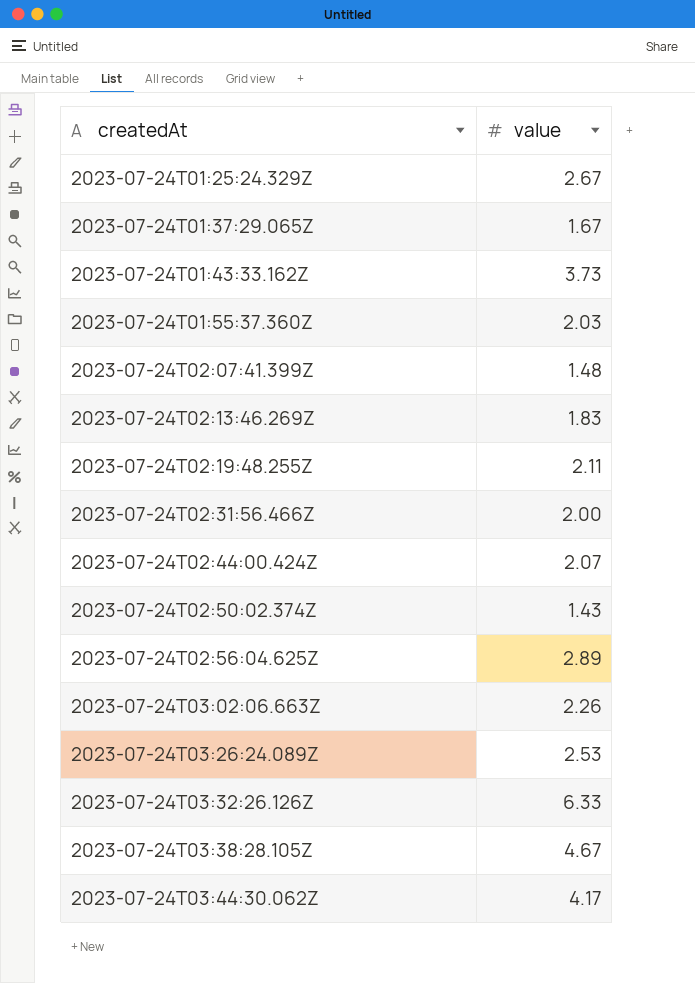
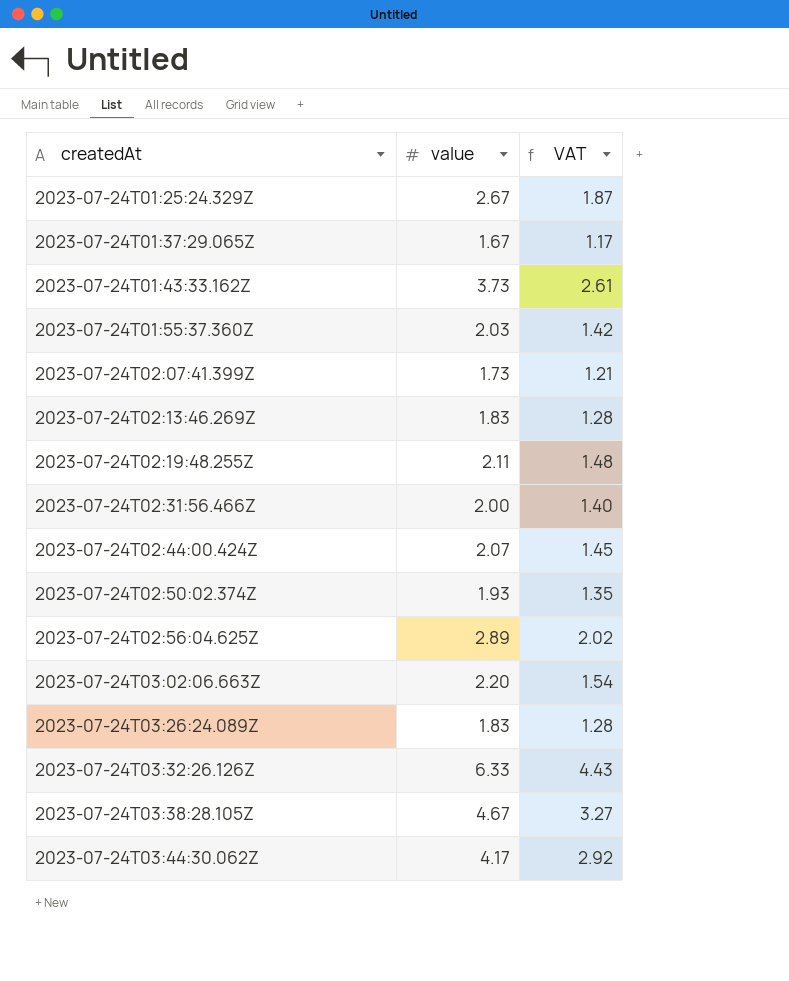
column VAT | formula: none -> [value] * 0.7
2023-07-24T02:07:41.399Z | value: 1.48 -> 1.73
2023-07-24T02:50:02.374Z | value: 1.43 -> 1.93
2023-07-24T03:02:06.663Z | value: 2.26 -> 2.20
2023-07-24T03:26:24.089Z | value: 2.53 -> 1.83

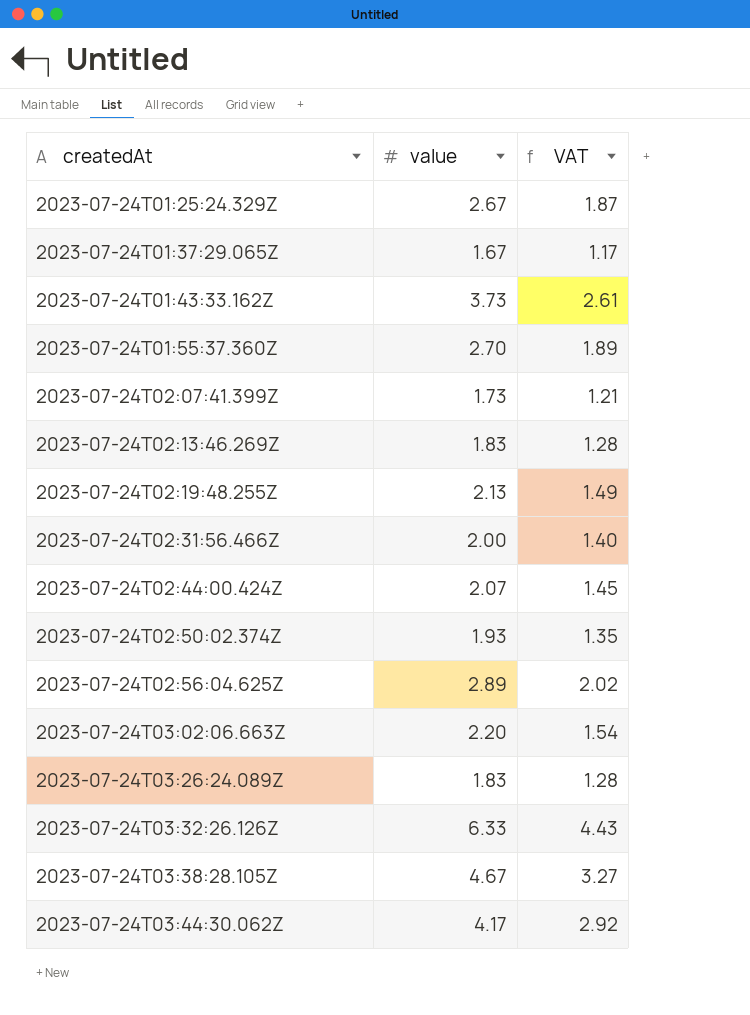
2023-07-24T01:55:37.360Z | value: 2.03 -> 2.70
2023-07-24T01:55:37.360Z | VAT: 1.42 -> 1.89
2023-07-24T02:19:48.255Z | value: 2.11 -> 2.13
2023-07-24T02:19:48.255Z | VAT: 1.48 -> 1.49

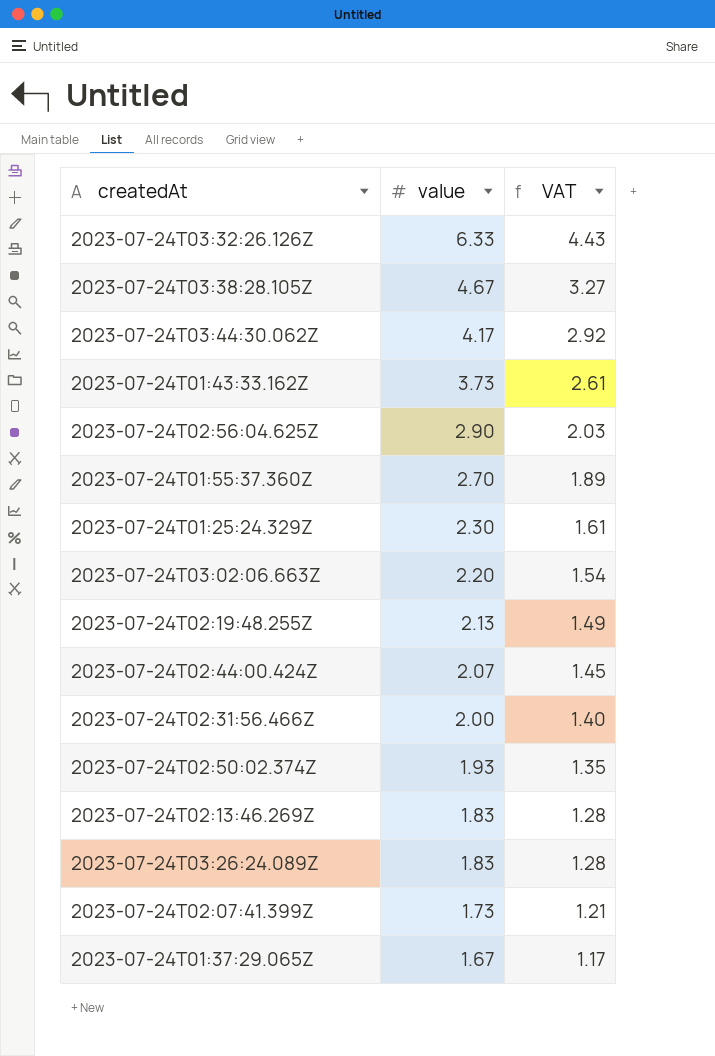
row order: createdAt ascending -> value descending
2023-07-24T02:56:04.625Z | value: 2.89 -> 2.90
2023-07-24T02:56:04.625Z | VAT: 2.02 -> 2.03
2023-07-24T01:25:24.329Z | value: 2.67 -> 2.30
2023-07-24T01:25:24.329Z | VAT: 1.87 -> 1.61

